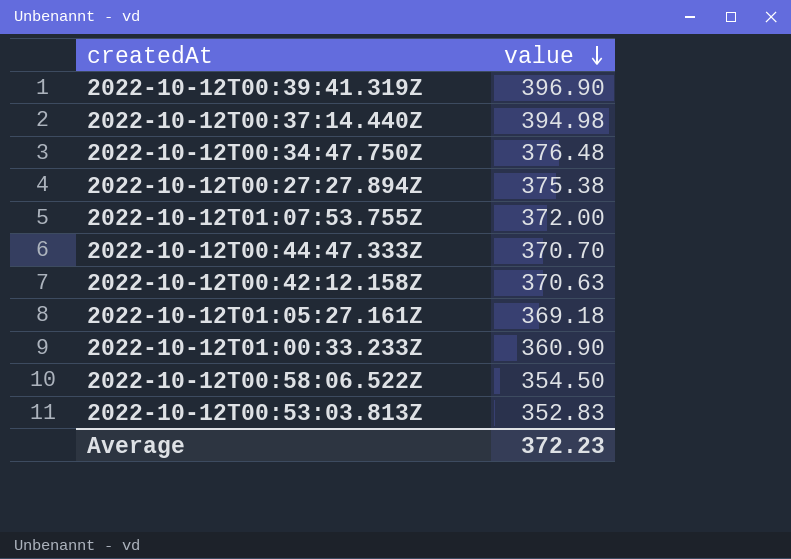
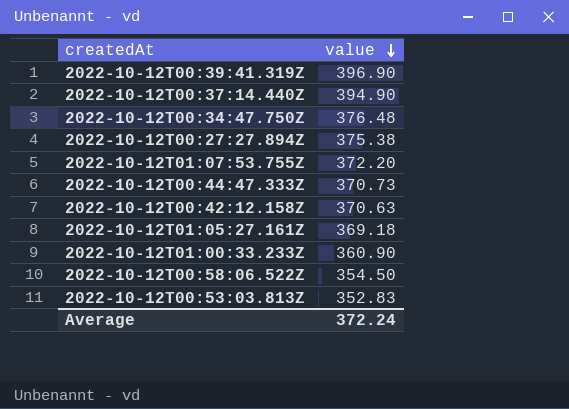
2022-10-12T00:37:14.440Z | value: 394.98 -> 394.90
2022-10-12T01:07:53.755Z | value: 372.00 -> 372.20
2022-10-12T00:44:47.333Z | value: 370.70 -> 370.73
Average | value: 372.23 -> 372.24

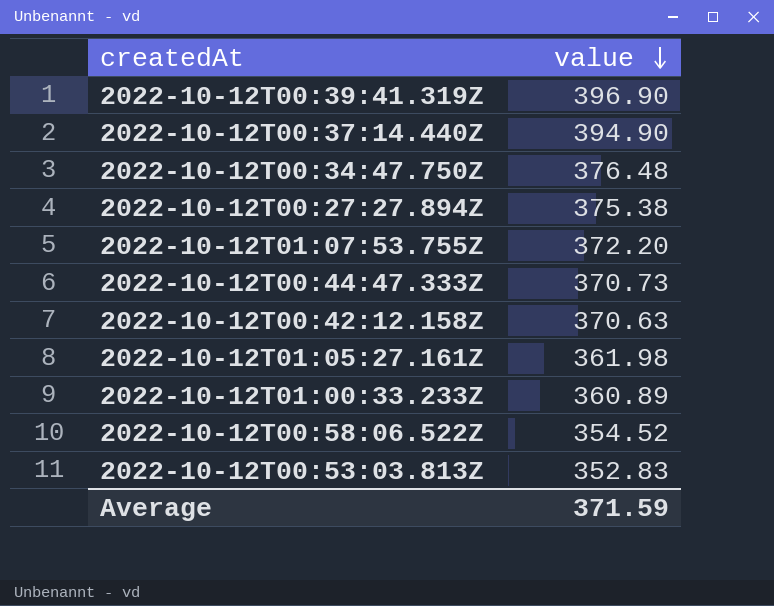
2022-10-12T01:05:27.161Z | value: 369.18 -> 361.98
2022-10-12T01:00:33.233Z | value: 360.90 -> 360.89
2022-10-12T00:58:06.522Z | value: 354.50 -> 354.52
Average | value: 372.24 -> 371.59

